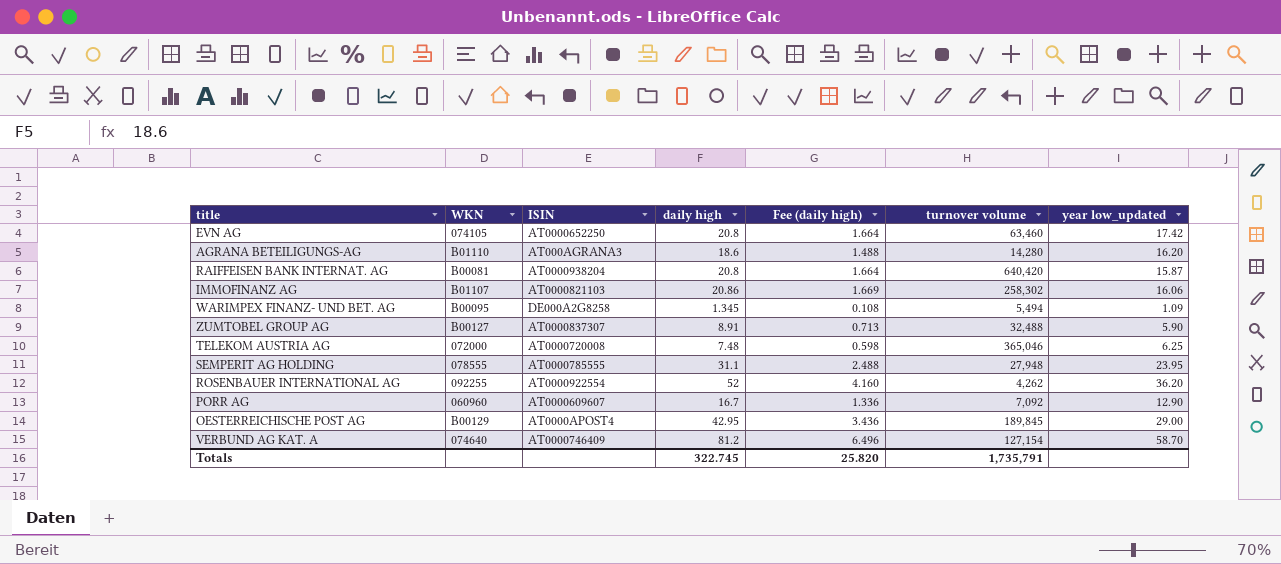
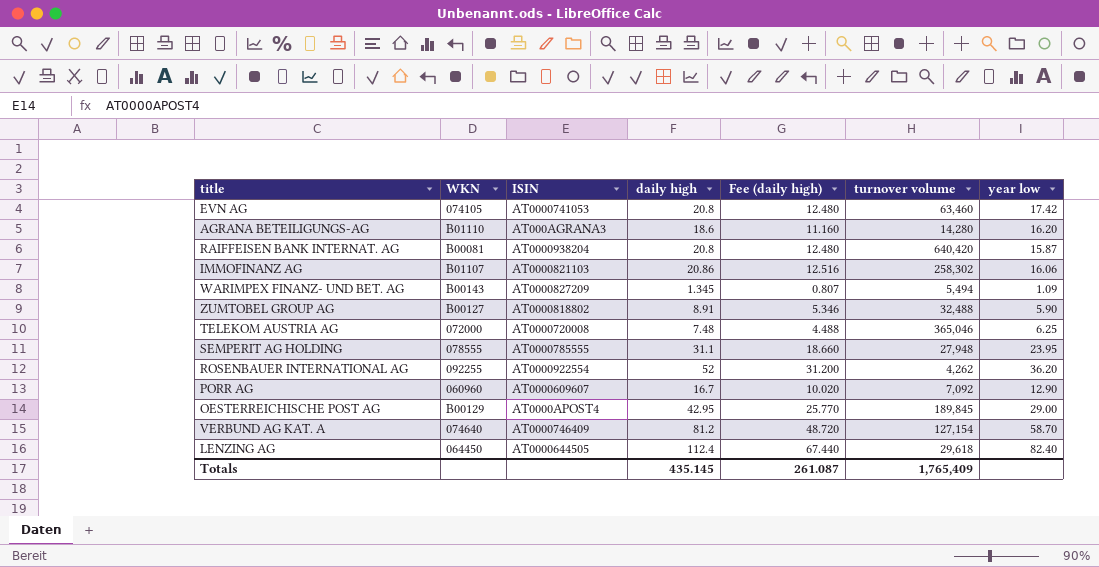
column Fee (daily high) | formula: [daily high] * 0.08 -> [daily high] * 0.6
column name: year low_updated -> year low
EVN AG | ISIN: AT0000652250 -> AT0000741053
WARIMPEX FINANZ- UND BET. AG | WKN: B00095 -> B00143
WARIMPEX FINANZ- UND BET. AG | ISIN: DE000A2G8258 -> AT0000827209
ZUMTOBEL GROUP AG | ISIN: AT0000837307 -> AT0000818802
row LENZING AG: none -> 064450 | AT0000644505 | 112.4 | 67.440 | 29,618 | 82.40
Totals | daily high: 322.745 -> 435.145
Totals | Fee (daily high): 25.820 -> 261.087
Totals | turnover volume: 1,735,791 -> 1,765,409

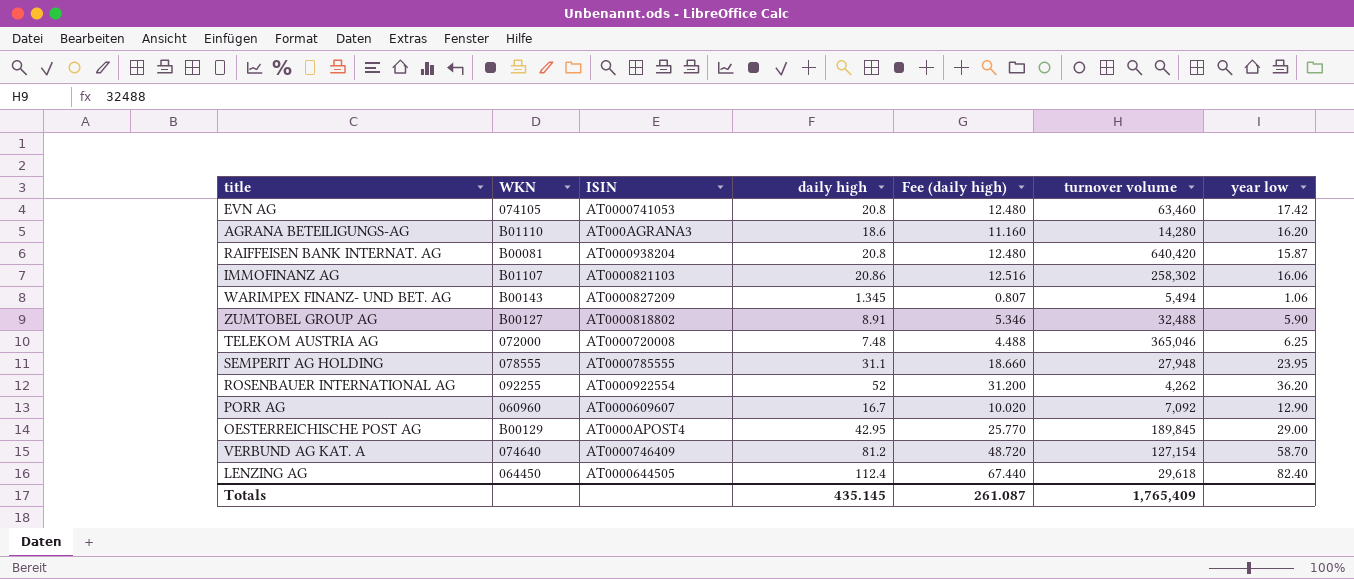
WARIMPEX FINANZ- UND BET. AG | year low: 1.09 -> 1.06

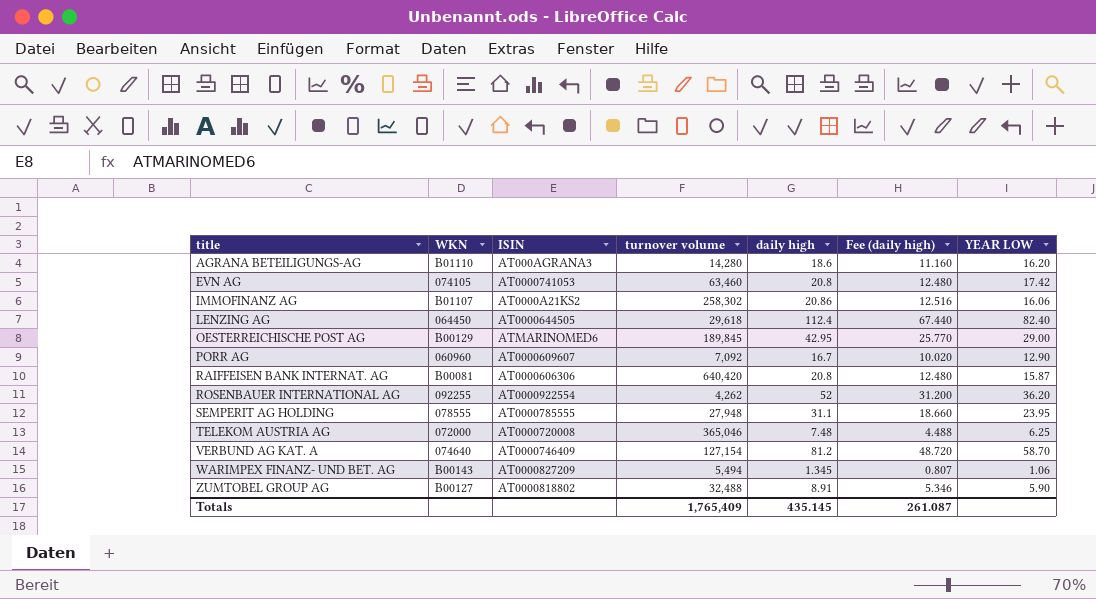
row order: none -> title ascending
column turnover volume | position: 6 -> 4
column name: year low -> YEAR LOW
IMMOFINANZ AG | ISIN: AT0000821103 -> AT0000A21KS2
OESTERREICHISCHE POST AG | ISIN: AT0000APOST4 -> ATMARINOMED6
RAIFFEISEN BANK INTERNAT. AG | ISIN: AT0000938204 -> AT0000606306

